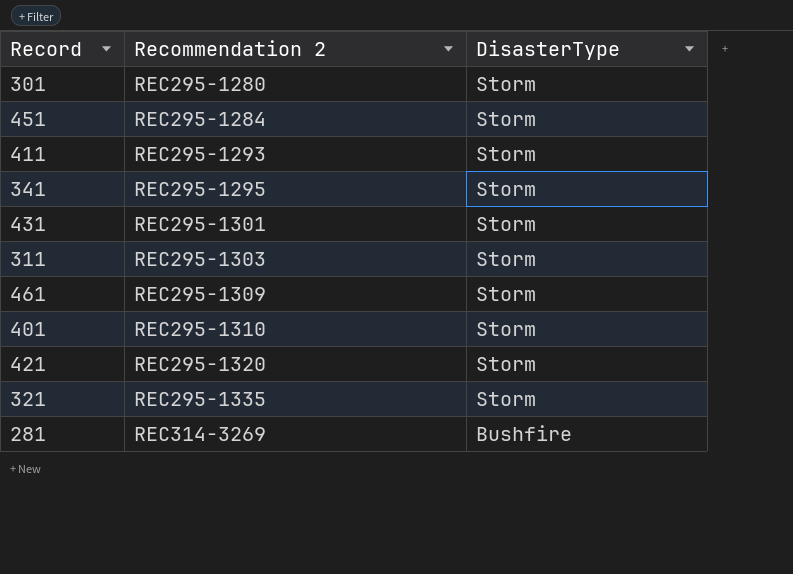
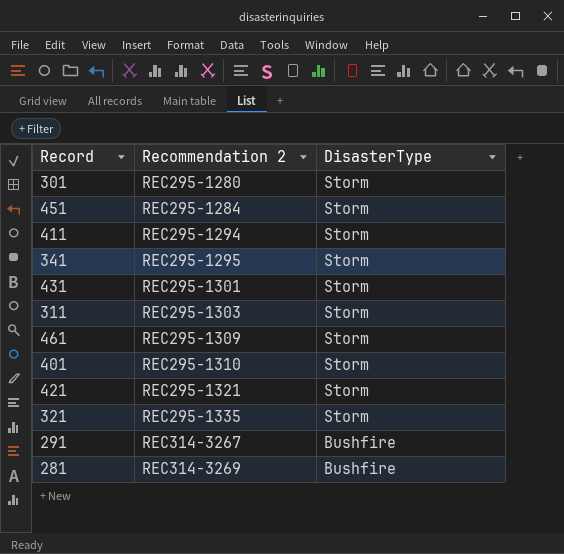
411 | Recommendation 2: REC295-1293 -> REC295-1294
421 | Recommendation 2: REC295-1320 -> REC295-1321
row 291: none -> REC314-3267 | Bushfire

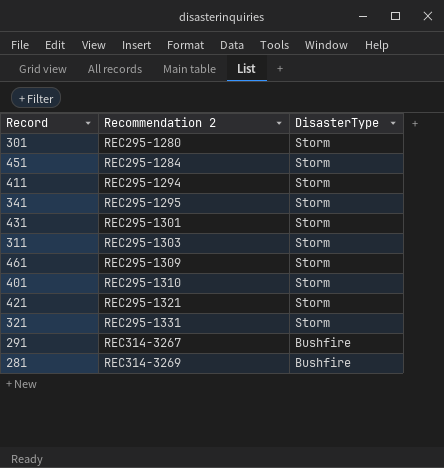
321 | Recommendation 2: REC295-1335 -> REC295-1331

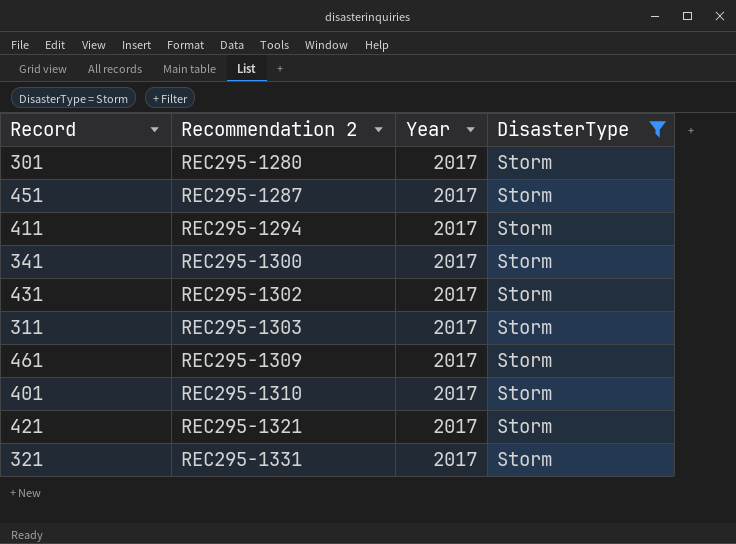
filter: none -> DisasterType = Storm
column Year | position: none -> 3
451 | Recommendation 2: REC295-1284 -> REC295-1287
341 | Recommendation 2: REC295-1295 -> REC295-1300
431 | Recommendation 2: REC295-1301 -> REC295-1302

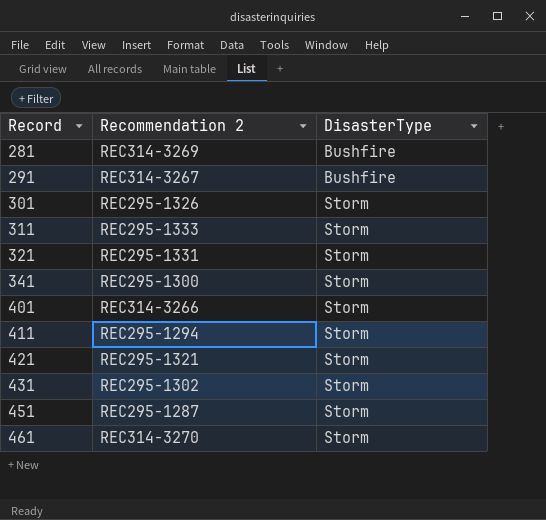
filter: DisasterType = Storm -> none
row order: Recommendation 2 ascending -> Record ascending
column Year | position: 3 -> none
301 | Recommendation 2: REC295-1280 -> REC295-1326
311 | Recommendation 2: REC295-1303 -> REC295-1333
401 | Recommendation 2: REC295-1310 -> REC314-3266
461 | Recommendation 2: REC295-1309 -> REC314-3270

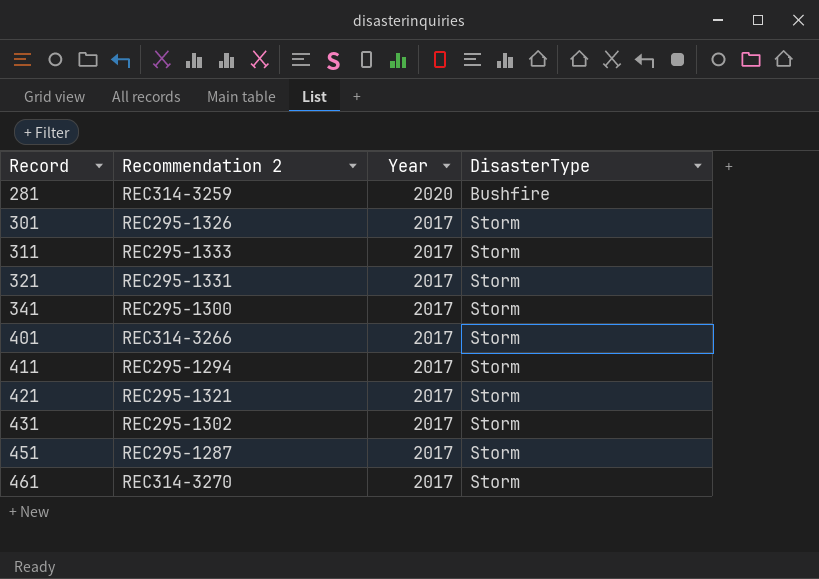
column Year | position: none -> 3
row 291: REC314-3267 | Bushfire -> none
281 | Recommendation 2: REC314-3269 -> REC314-3259

